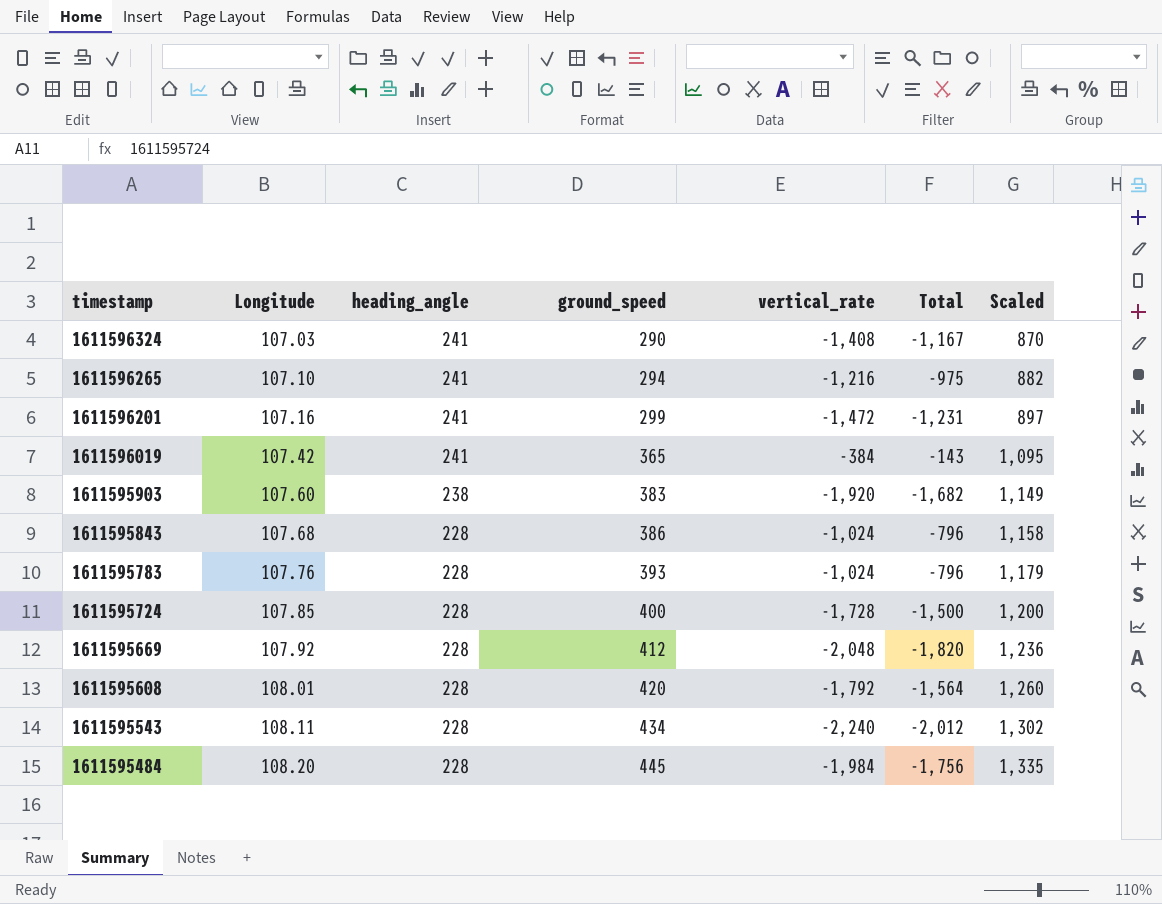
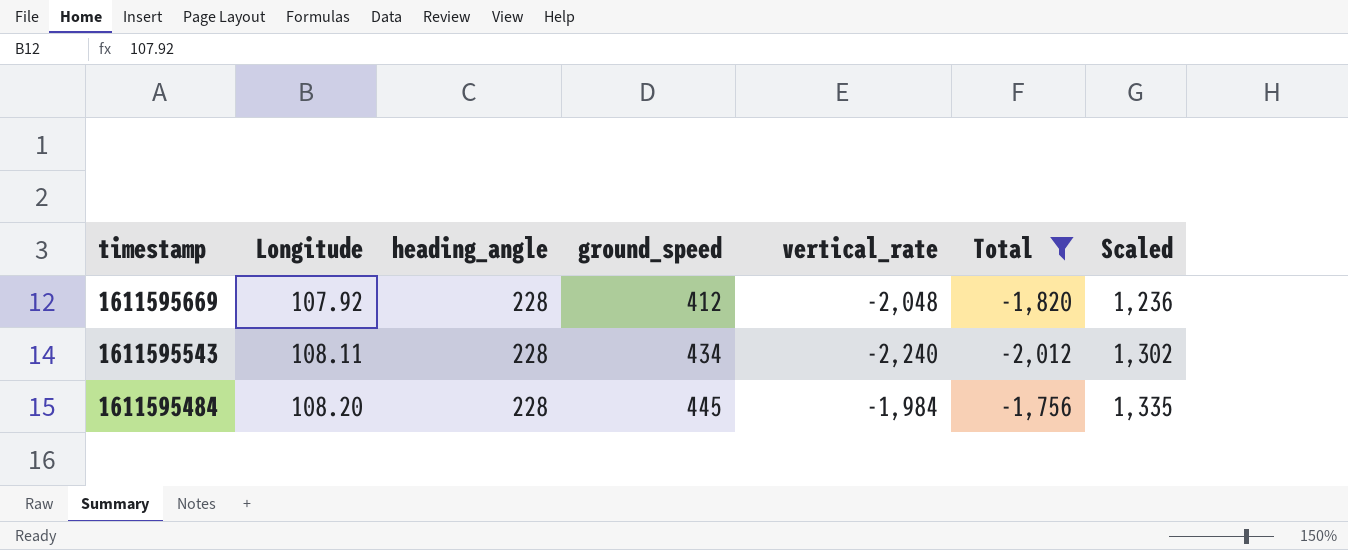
filter: none -> Total <= -1,756

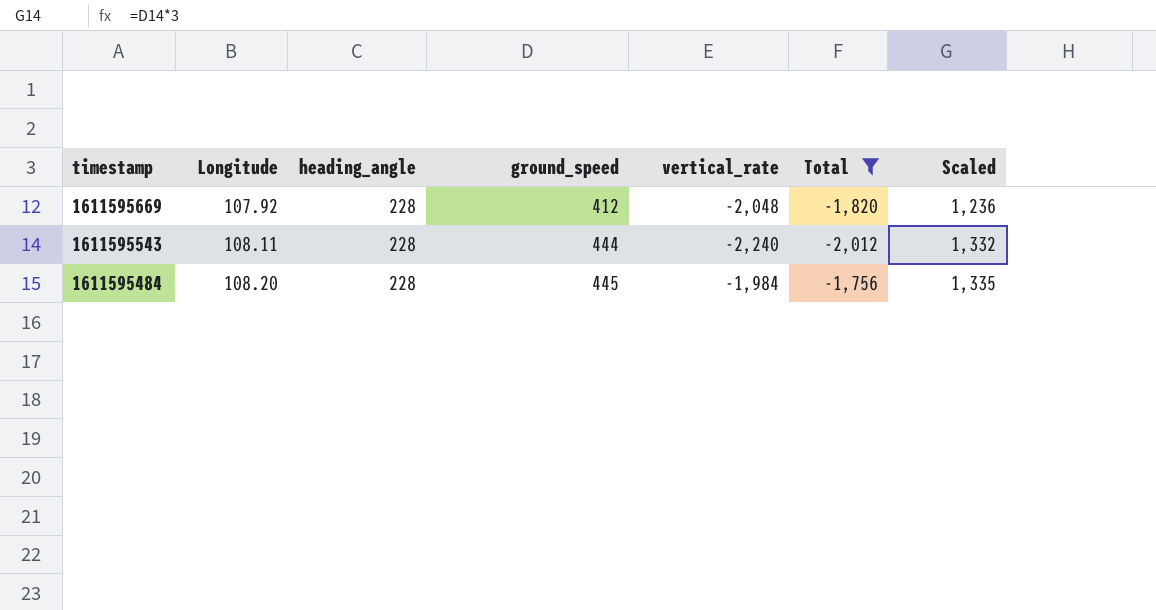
1611595543 | ground_speed: 434 -> 444
1611595543 | Scaled: 1,302 -> 1,332

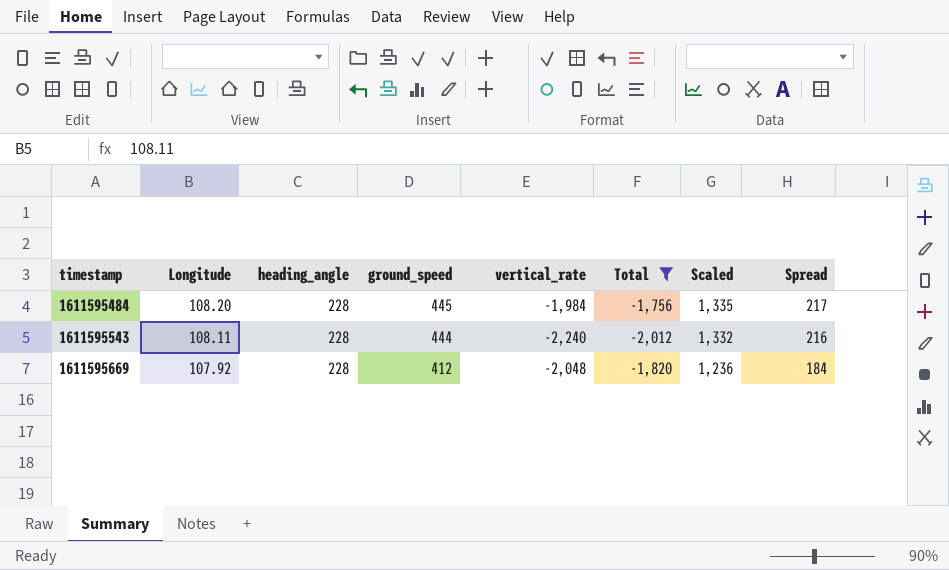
row order: timestamp descending -> timestamp ascending
column Spread | formula: none -> [ground_speed] - [heading_angle]

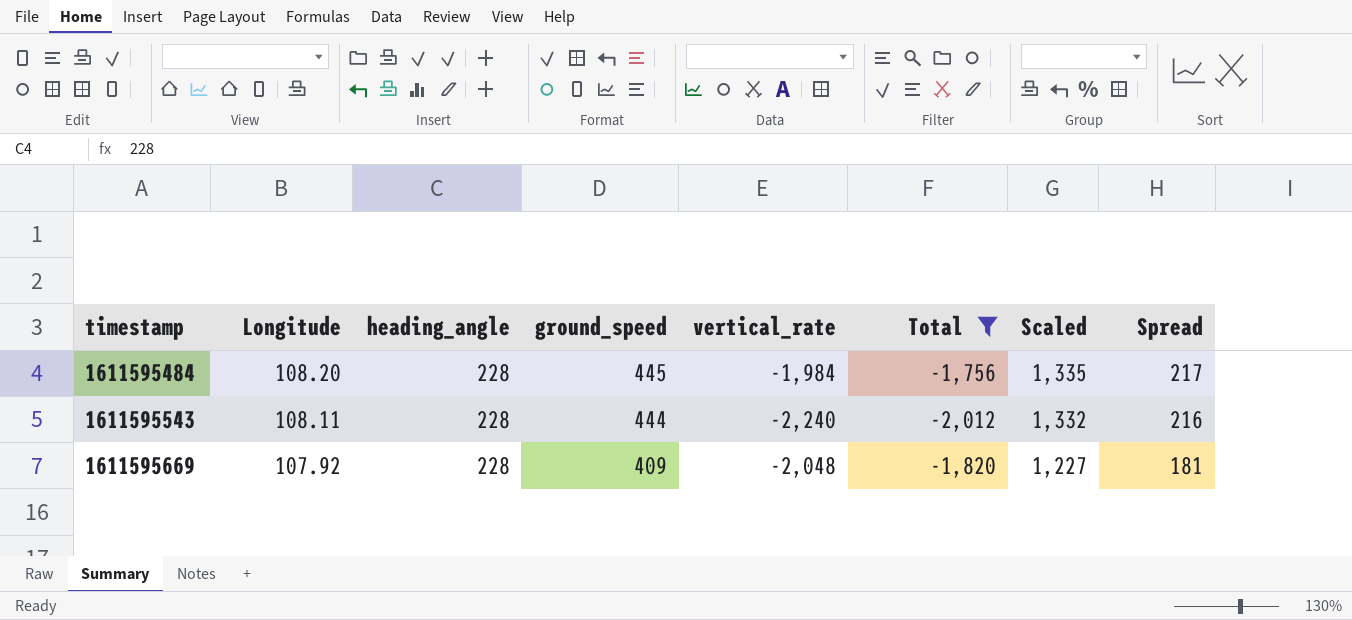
1611595669 | ground_speed: 412 -> 409
1611595669 | Scaled: 1,236 -> 1,227
1611595669 | Spread: 184 -> 181

